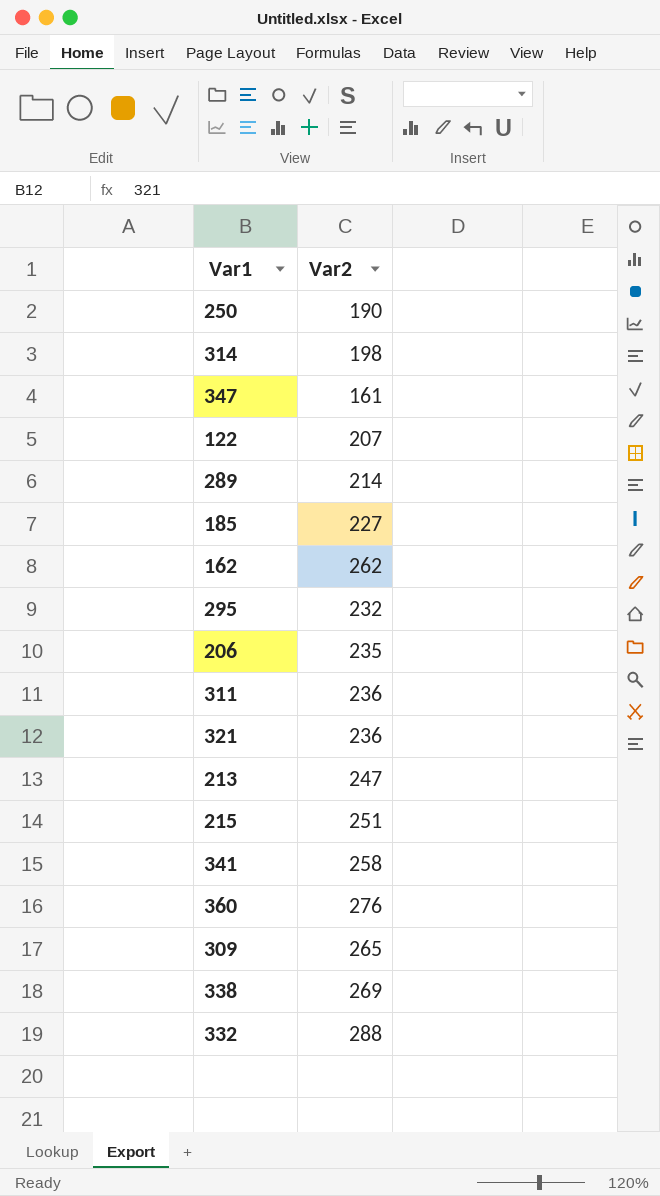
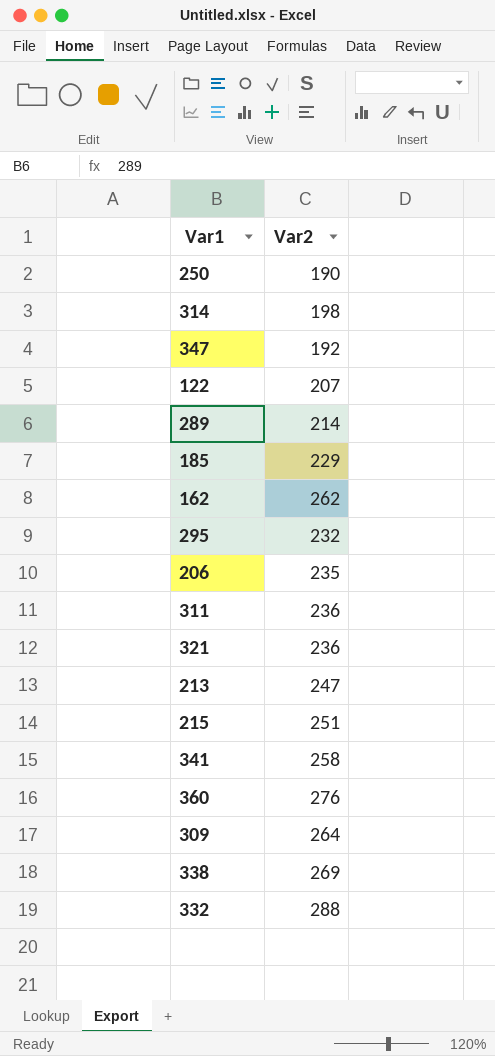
347 | Var2: 161 -> 192
185 | Var2: 227 -> 229
309 | Var2: 265 -> 264

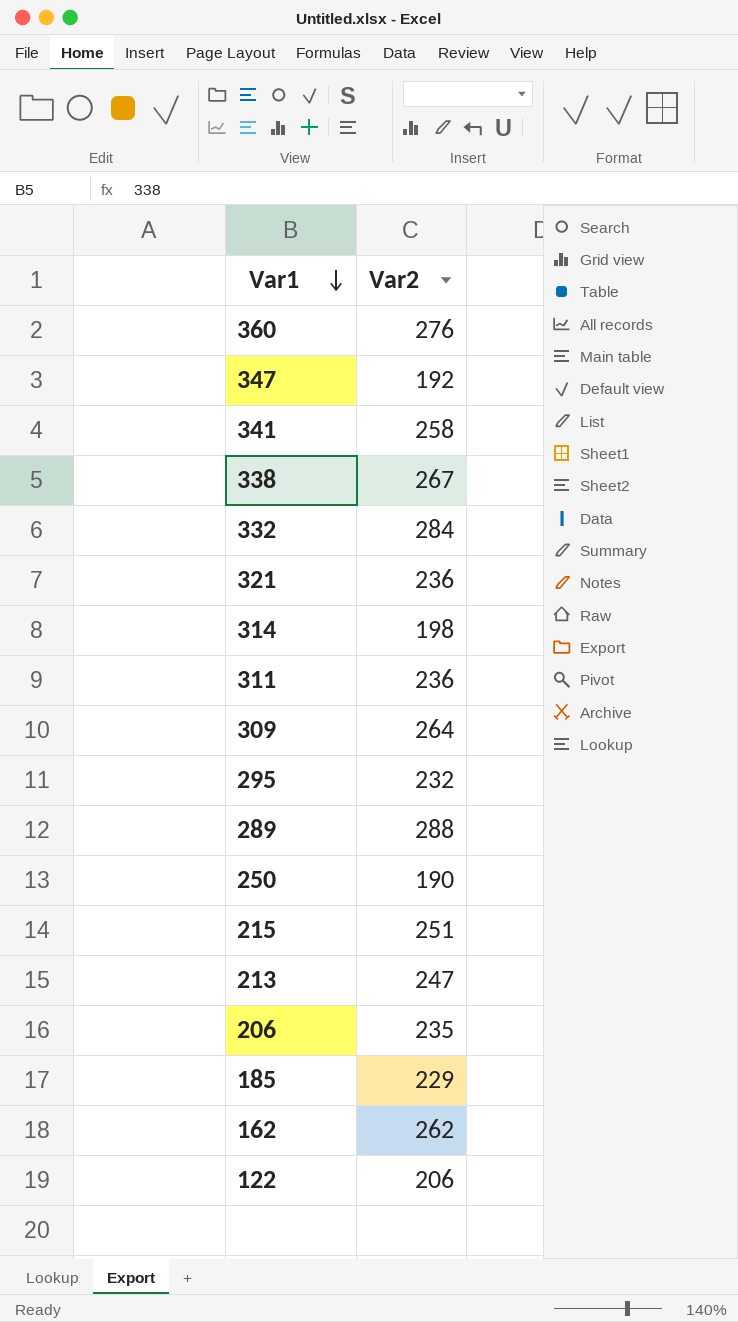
row order: none -> Var1 descending
338 | Var2: 269 -> 267
332 | Var2: 288 -> 284
289 | Var2: 214 -> 288
122 | Var2: 207 -> 206

